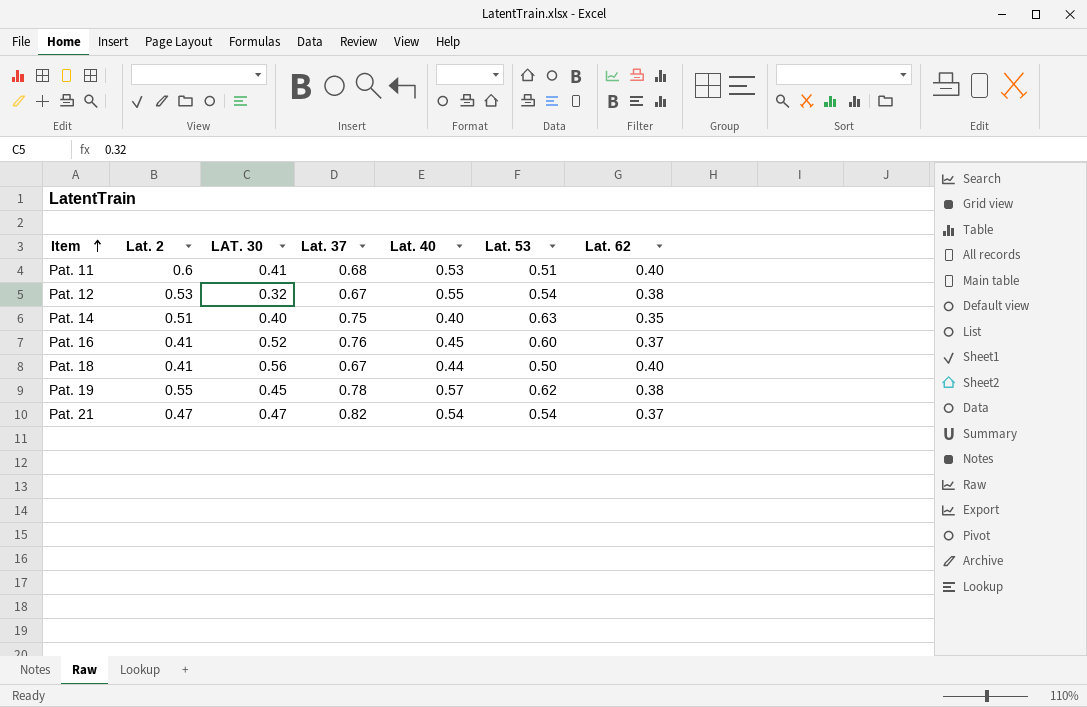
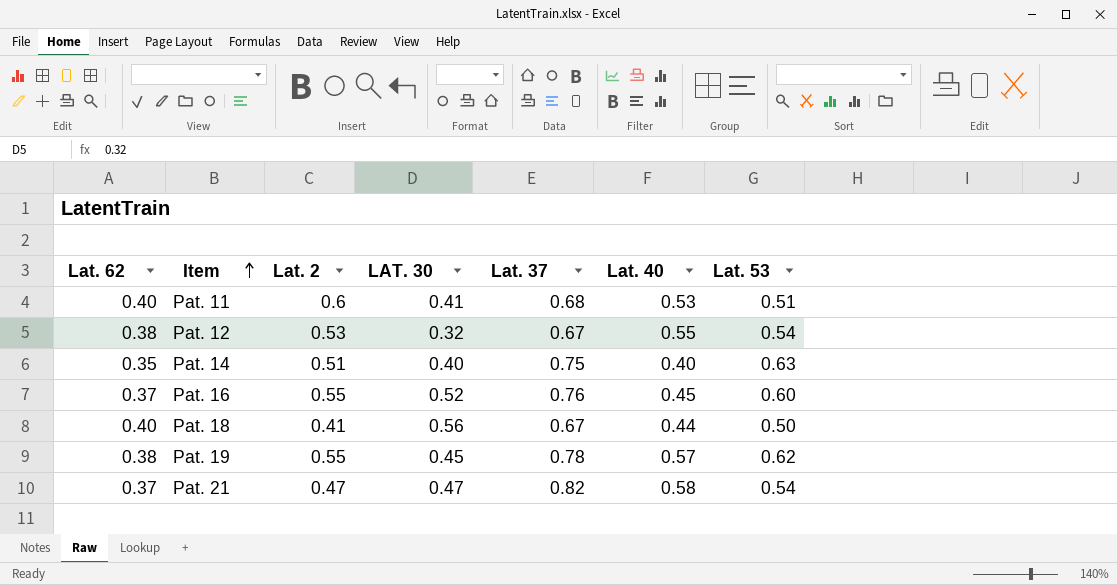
column Lat. 62 | position: 7 -> 1
Pat. 16 | Lat. 2: 0.41 -> 0.55
Pat. 21 | Lat. 40: 0.54 -> 0.58

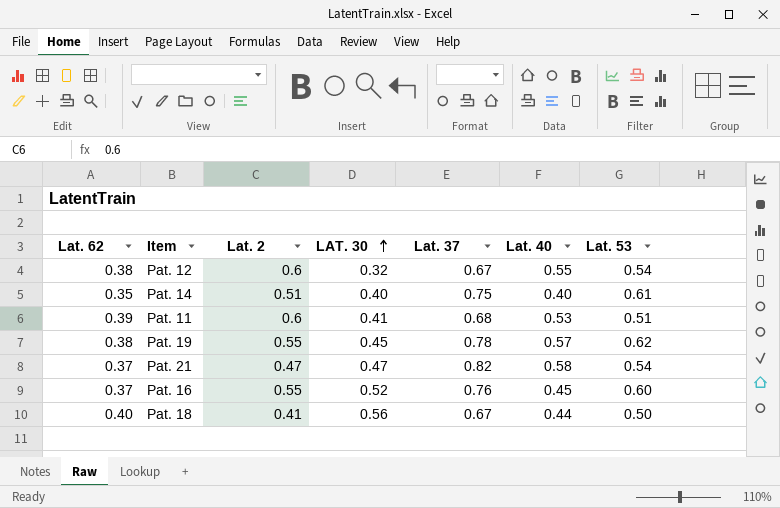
row order: Item ascending -> LAT. 30 ascending
Pat. 12 | Lat. 2: 0.53 -> 0.6
Pat. 14 | Lat. 53: 0.63 -> 0.61
Pat. 11 | Lat. 62: 0.40 -> 0.39

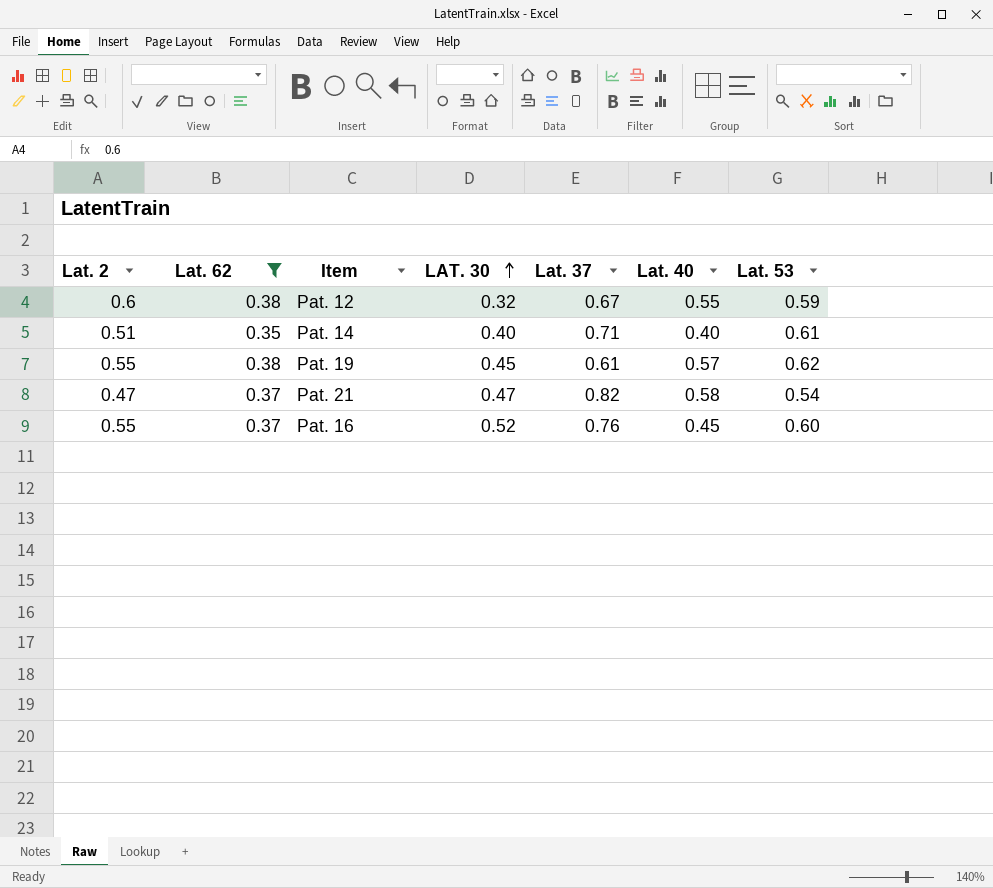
filter: none -> Lat. 62 <= 0.38
column Lat. 2 | position: 3 -> 1
Pat. 12 | Lat. 53: 0.54 -> 0.59
Pat. 14 | Lat. 37: 0.75 -> 0.71
Pat. 19 | Lat. 37: 0.78 -> 0.61

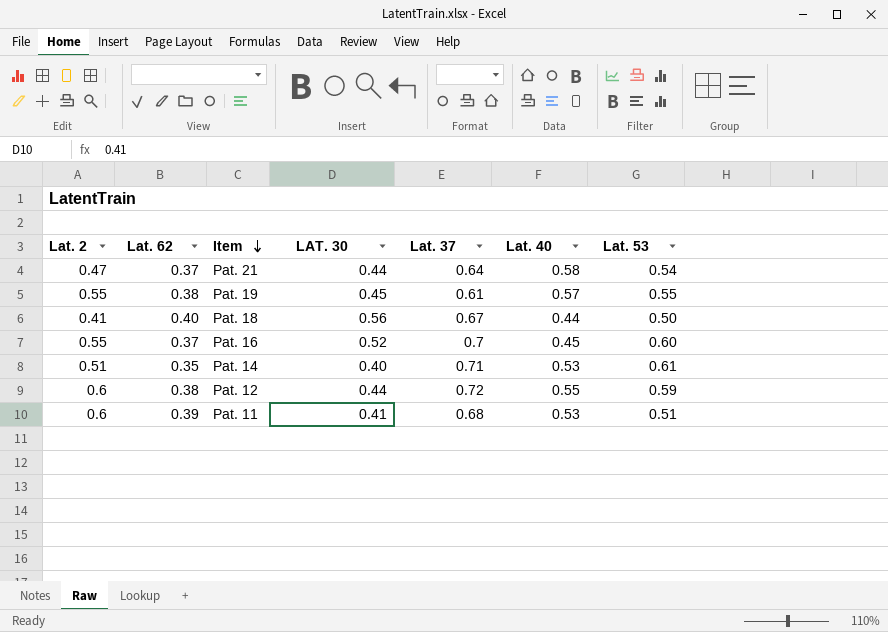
filter: Lat. 62 <= 0.38 -> none
row order: LAT. 30 ascending -> Item descending
Pat. 21 | LAT. 30: 0.47 -> 0.44
Pat. 21 | Lat. 37: 0.82 -> 0.64
Pat. 19 | Lat. 53: 0.62 -> 0.55
Pat. 16 | Lat. 37: 0.76 -> 0.7
Pat. 14 | Lat. 40: 0.40 -> 0.53
Pat. 12 | LAT. 30: 0.32 -> 0.44
Pat. 12 | Lat. 37: 0.67 -> 0.72

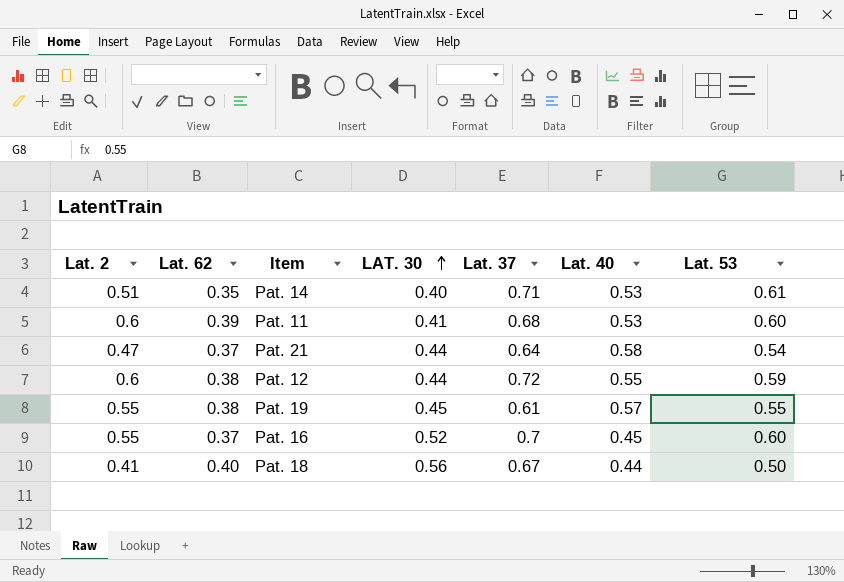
row order: Item descending -> LAT. 30 ascending
Pat. 11 | Lat. 53: 0.51 -> 0.60

